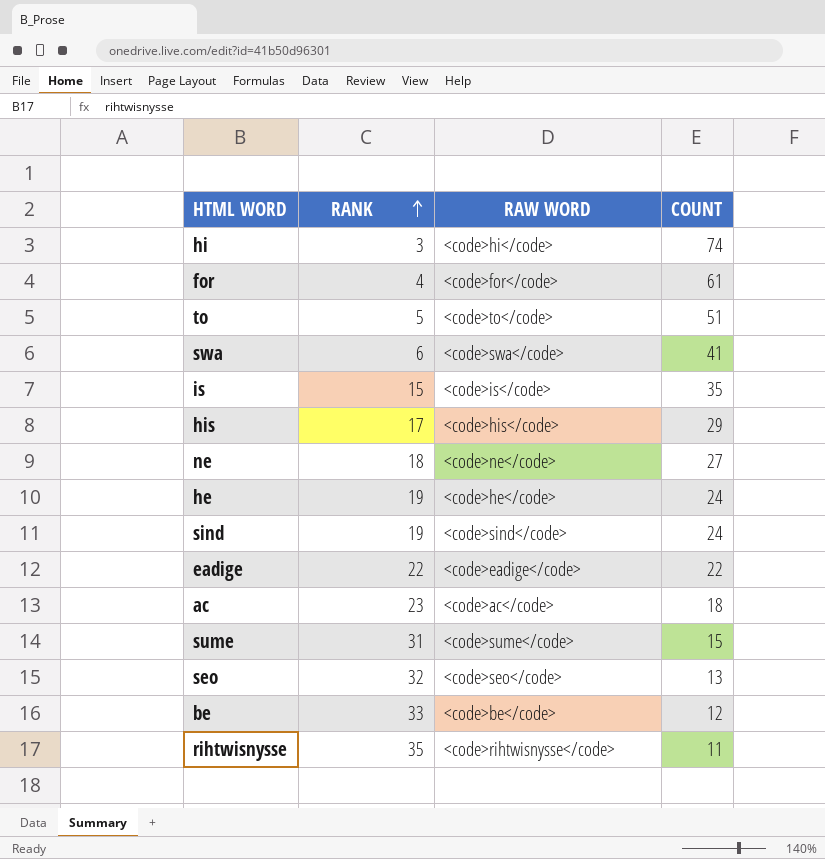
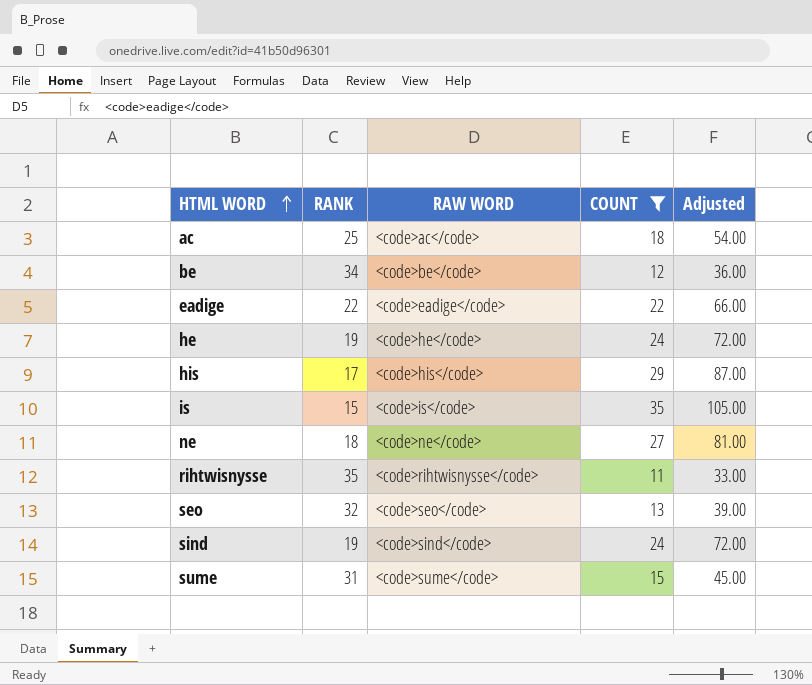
filter: none -> COUNT <= 35
row order: RANK ascending -> HTML WORD ascending
column Adjusted | formula: none -> [COUNT] * 3
ac | RANK: 23 -> 25
be | RANK: 33 -> 34

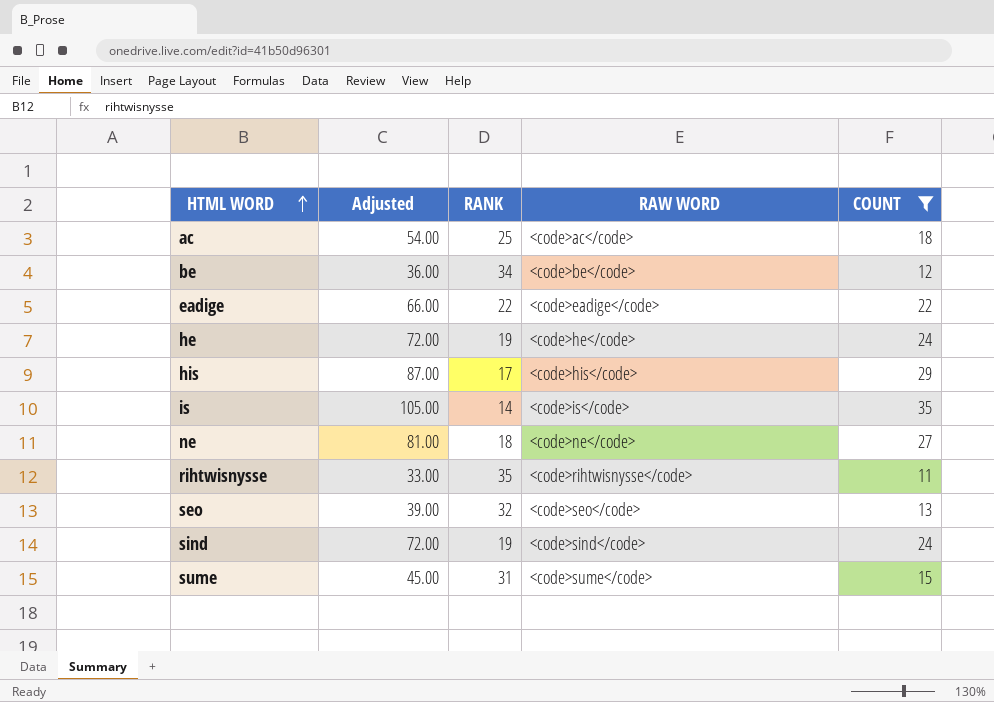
column Adjusted | position: 5 -> 2
is | RANK: 15 -> 14

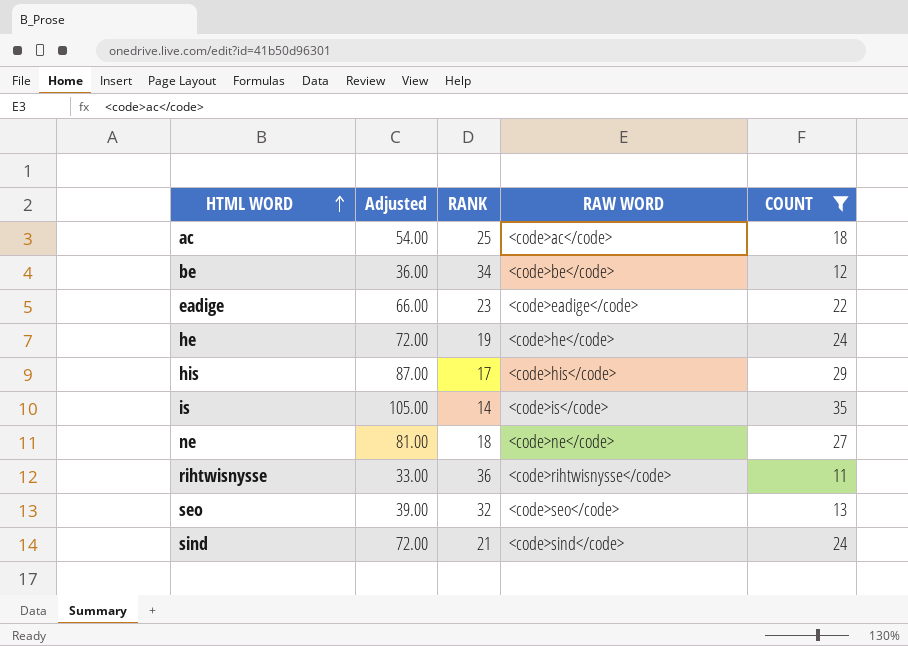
row sume: 45.00 | 31 | <code>sume</code> | 15 -> none
eadige | RANK: 22 -> 23
rihtwisnysse | RANK: 35 -> 36
sind | RANK: 19 -> 21

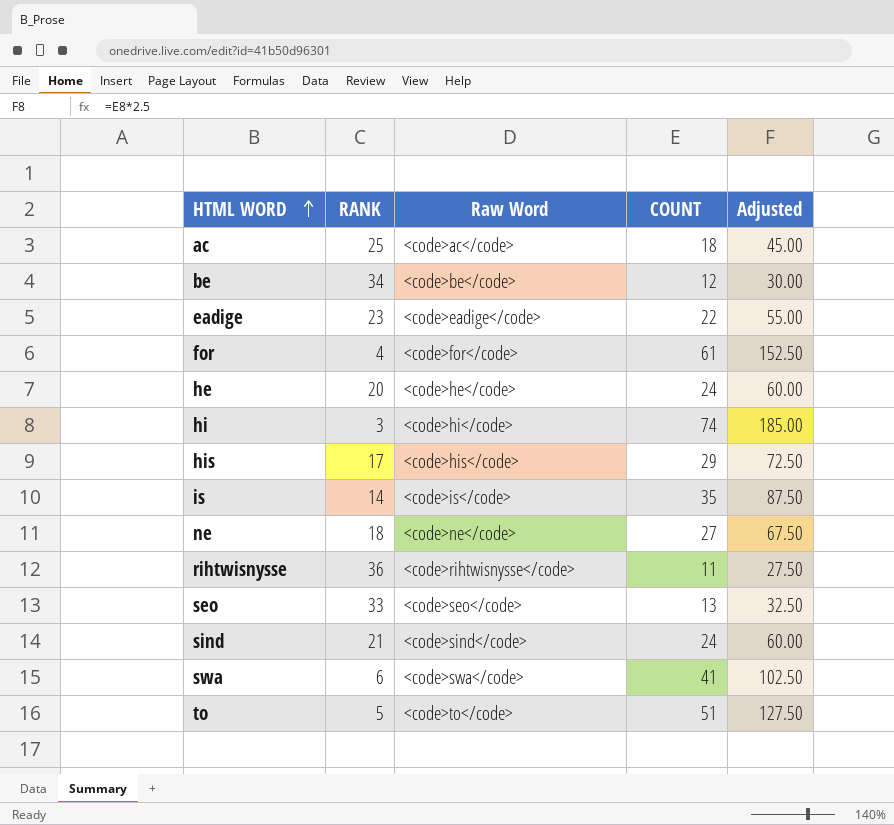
filter: COUNT <= 35 -> none
column name: RAW WORD -> Raw Word
column Adjusted | formula: [COUNT] * 3 -> [COUNT] * 2.5
column Adjusted | position: 2 -> 5
he | RANK: 19 -> 20
seo | RANK: 32 -> 33

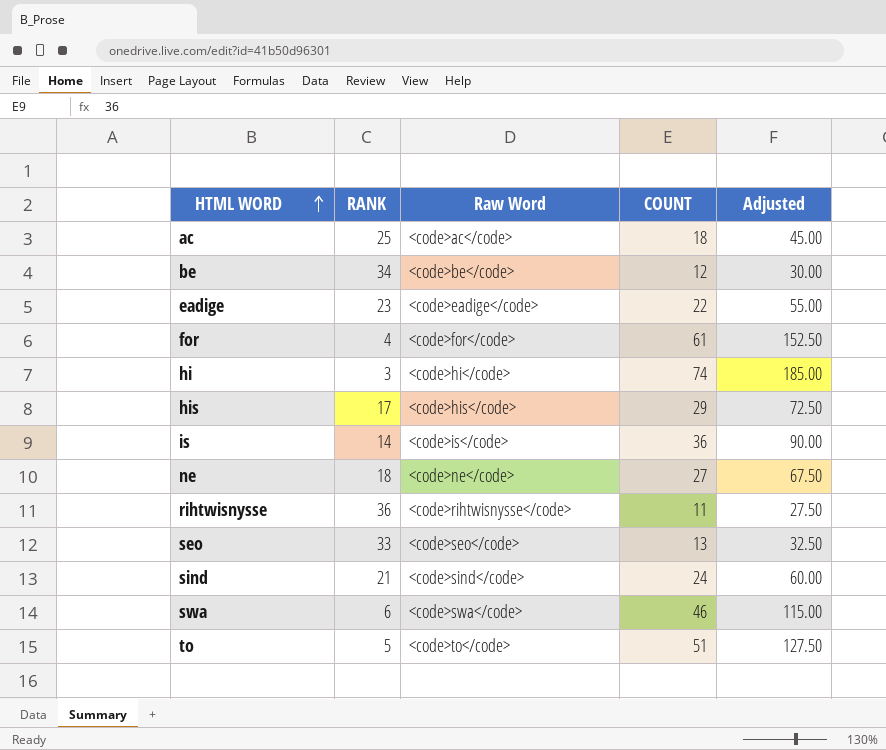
row he: 20 | <code>he</code> | 24 | 60.00 -> none
is | COUNT: 35 -> 36
is | Adjusted: 87.50 -> 90.00
swa | COUNT: 41 -> 46
swa | Adjusted: 102.50 -> 115.00

